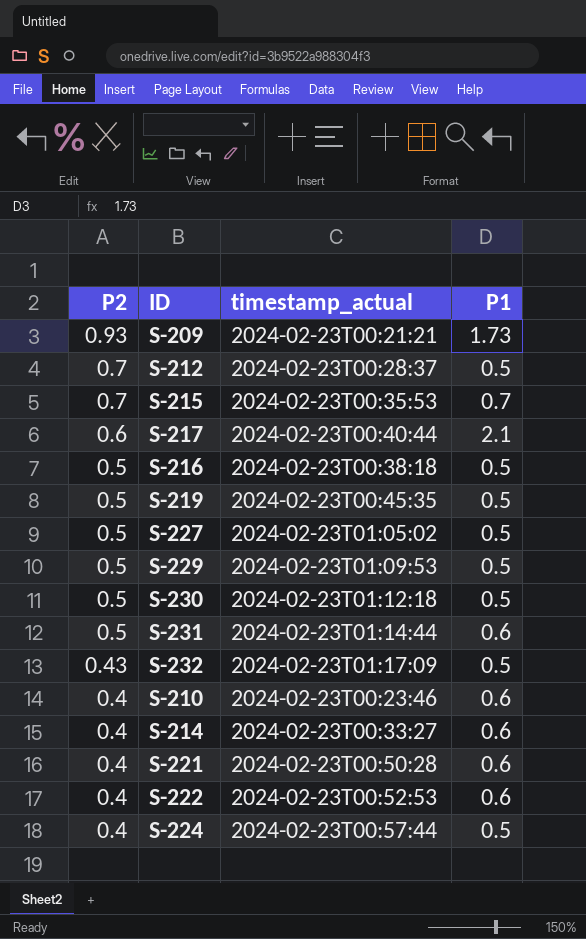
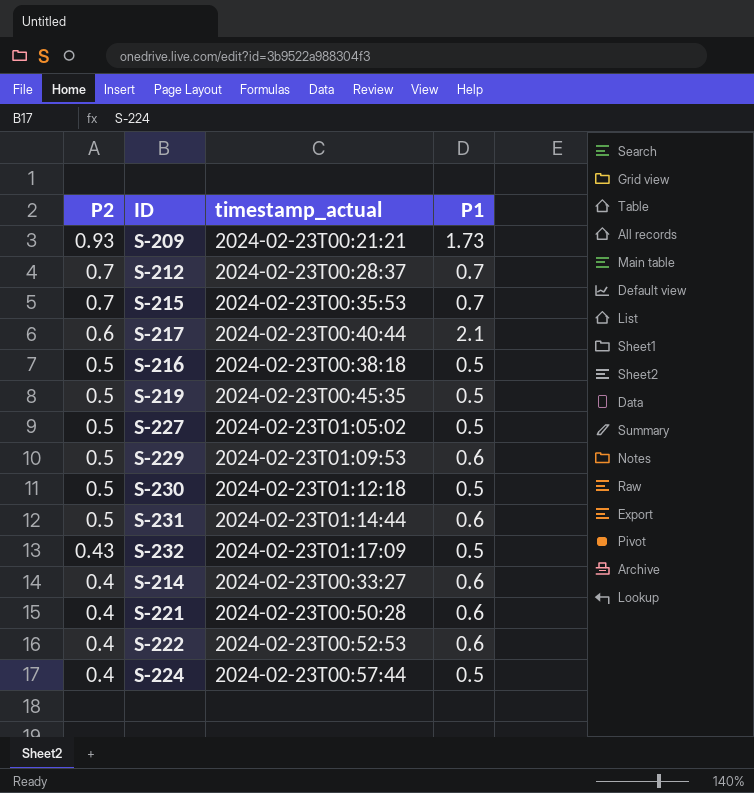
row S-210: 0.4 | 2024-02-23T00:23:46 | 0.6 -> none
S-212 | P1: 0.5 -> 0.7
S-229 | P1: 0.5 -> 0.6

